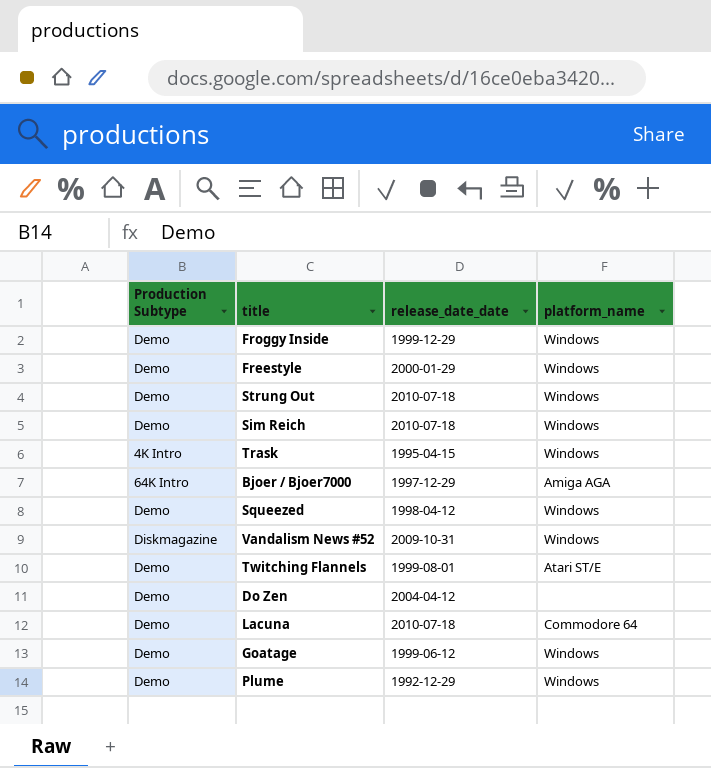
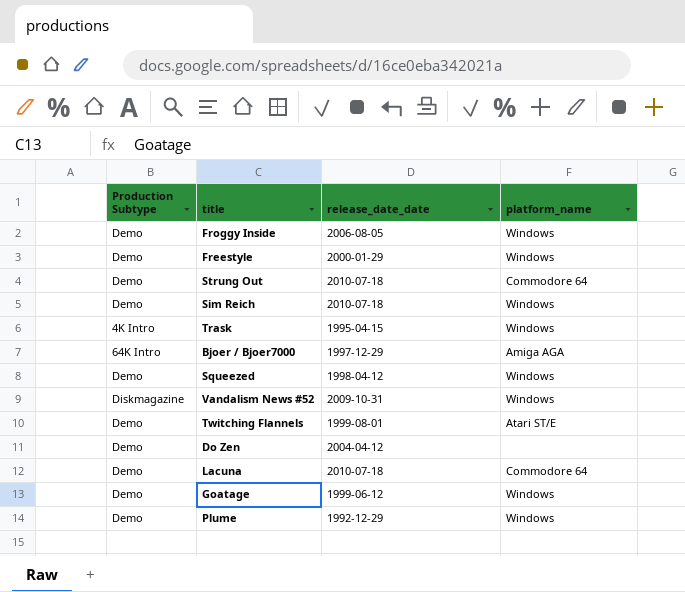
Froggy Inside | release_date_date: 1999-12-29 -> 2006-08-05
Strung Out | platform_name: Windows -> Commodore 64

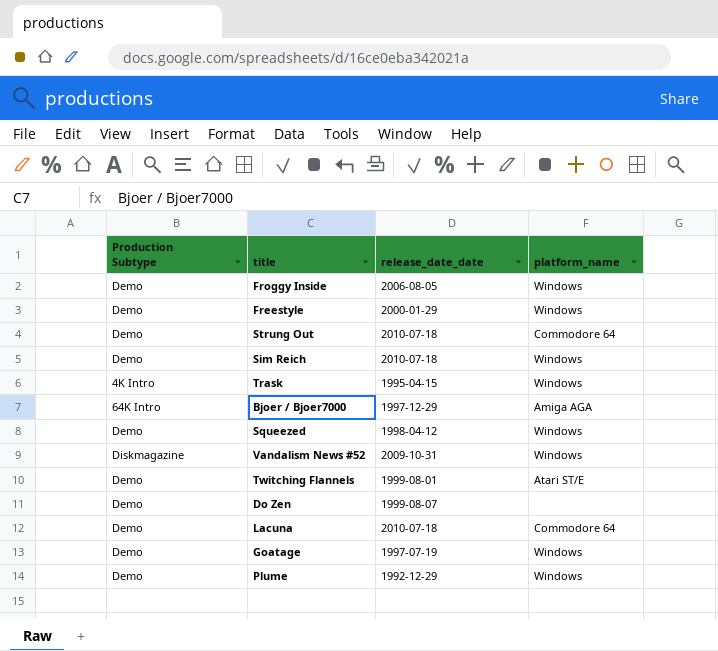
Do Zen | release_date_date: 2004-04-12 -> 1999-08-07
Goatage | release_date_date: 1999-06-12 -> 1997-07-19

